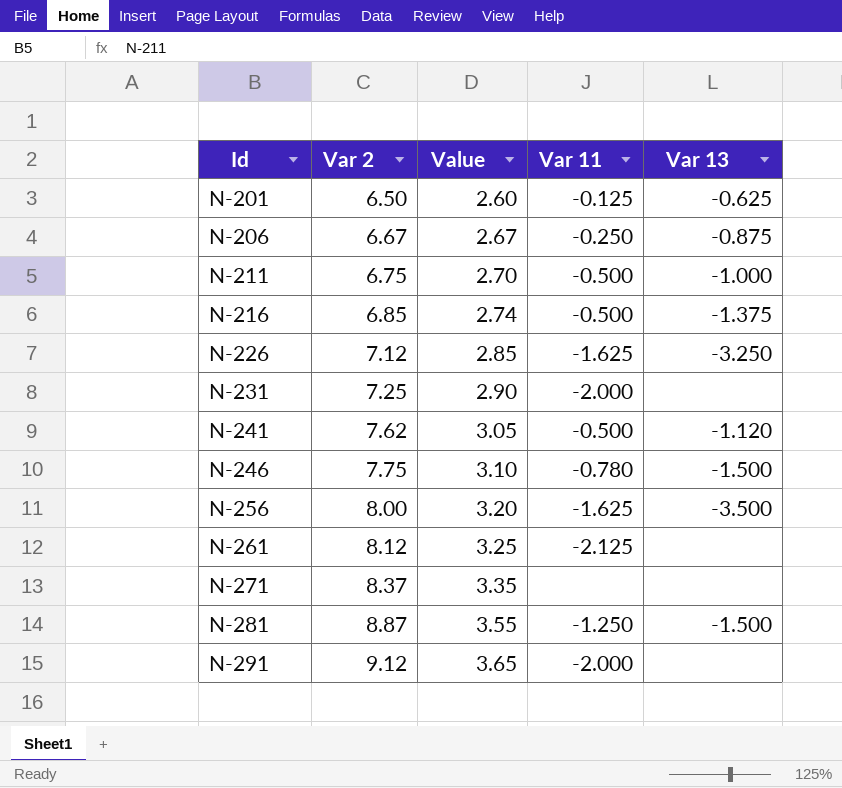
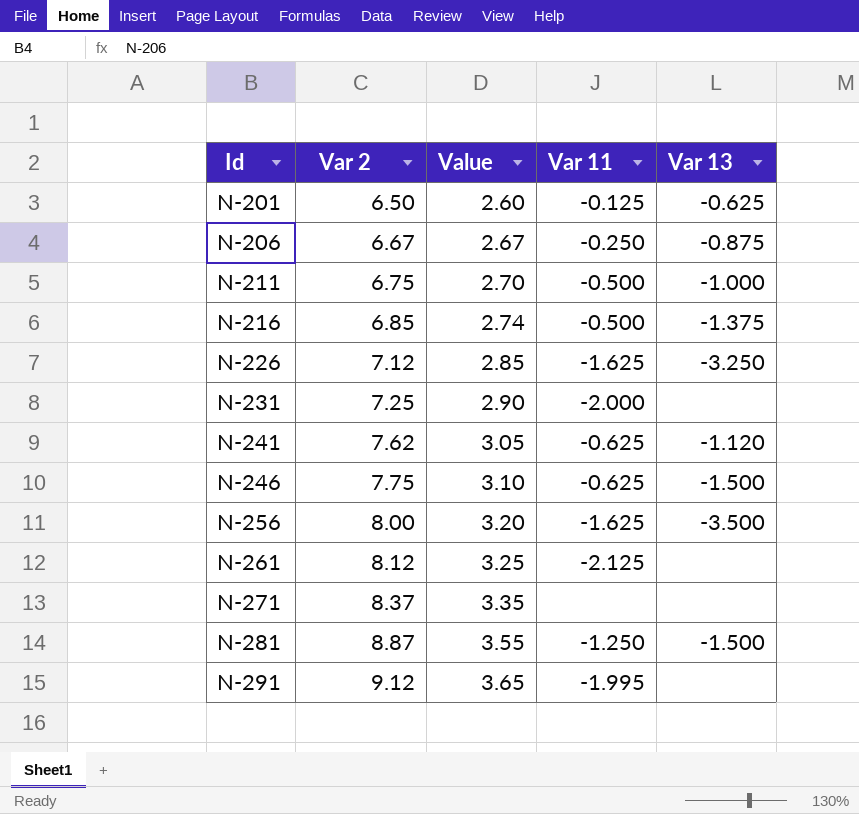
N-241 | Var 11: -0.500 -> -0.625
N-246 | Var 11: -0.780 -> -0.625
N-291 | Var 11: -2.000 -> -1.995

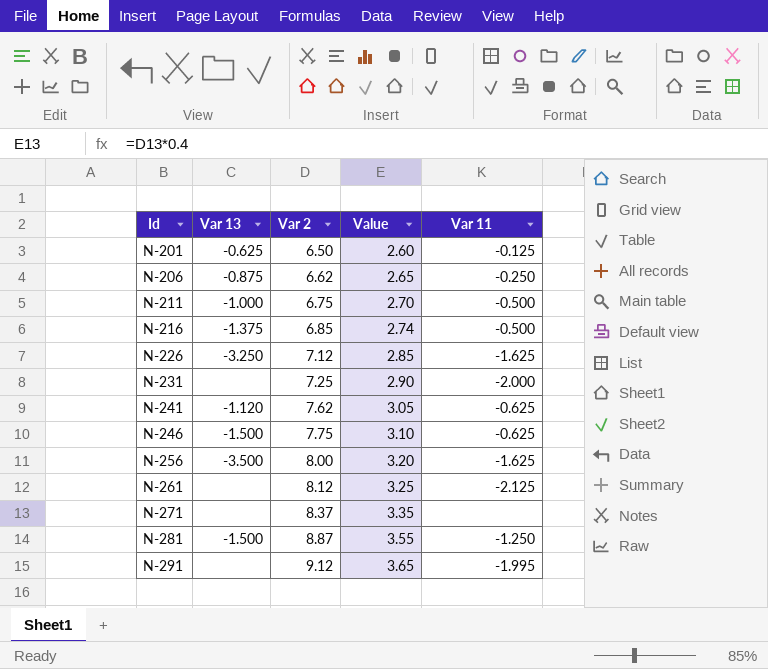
column Var 13 | position: 5 -> 2
N-206 | Var 2: 6.67 -> 6.62
N-206 | Value: 2.67 -> 2.65

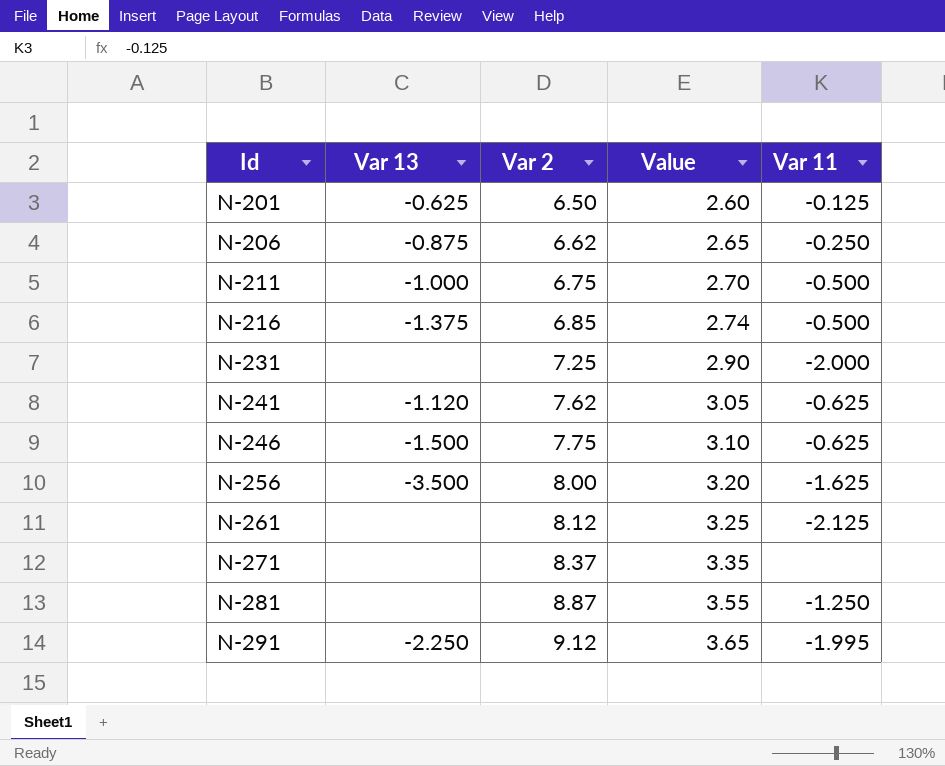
row N-226: -3.250 | 7.12 | 2.85 | -1.625 -> none
N-281 | Var 13: -1.500 -> none
N-291 | Var 13: none -> -2.250

